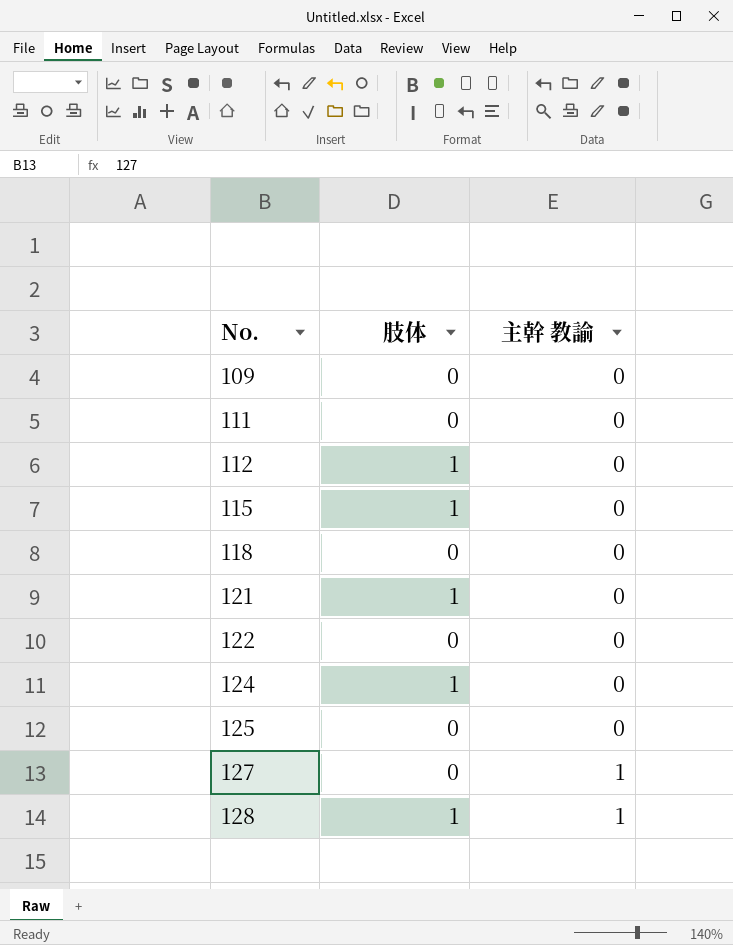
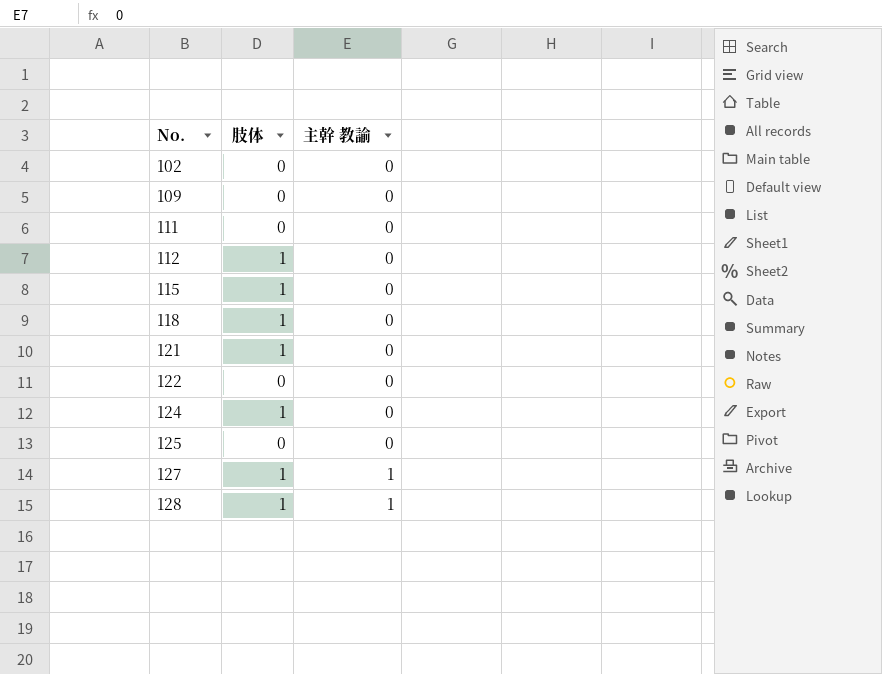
row 102: none -> 0 | 0
118 | 肢体: 0 -> 1
127 | 肢体: 0 -> 1

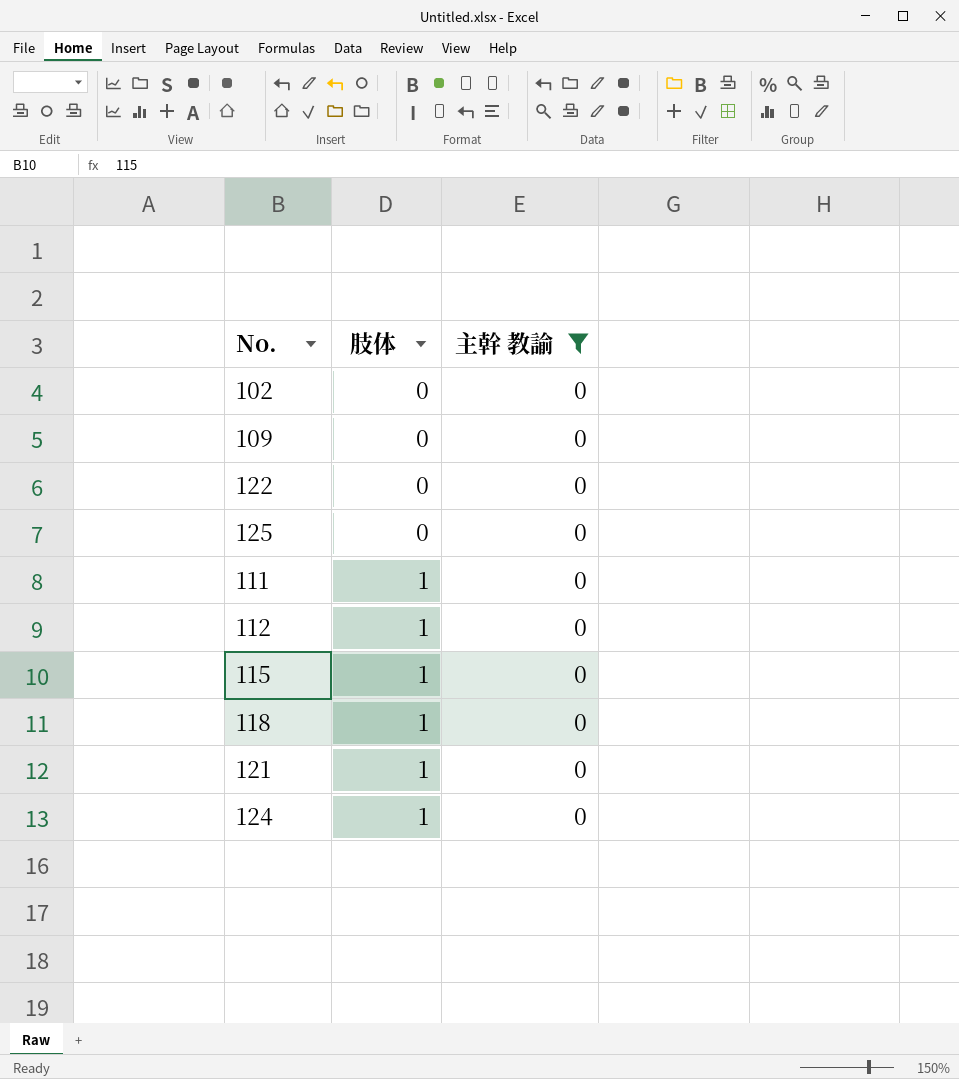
filter: none -> 主幹 教諭 = 0
row order: No. ascending -> 肢体 ascending
111 | 肢体: 0 -> 1

